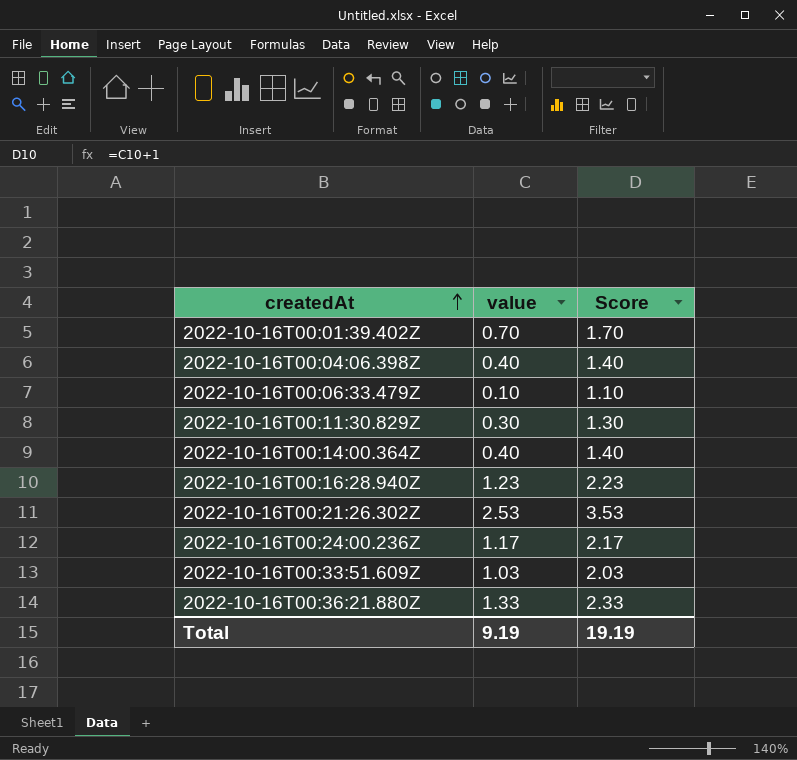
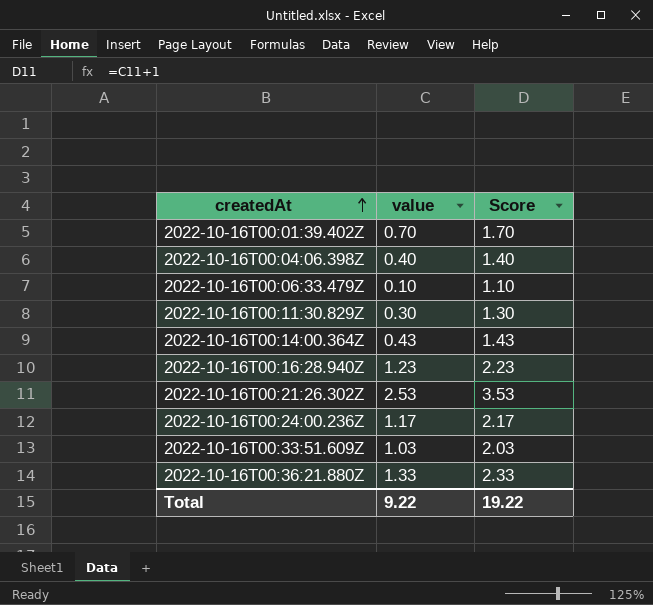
2022-10-16T00:14:00.364Z | value: 0.40 -> 0.43
2022-10-16T00:14:00.364Z | Score: 1.40 -> 1.43
Total | value: 9.19 -> 9.22
Total | Score: 19.19 -> 19.22

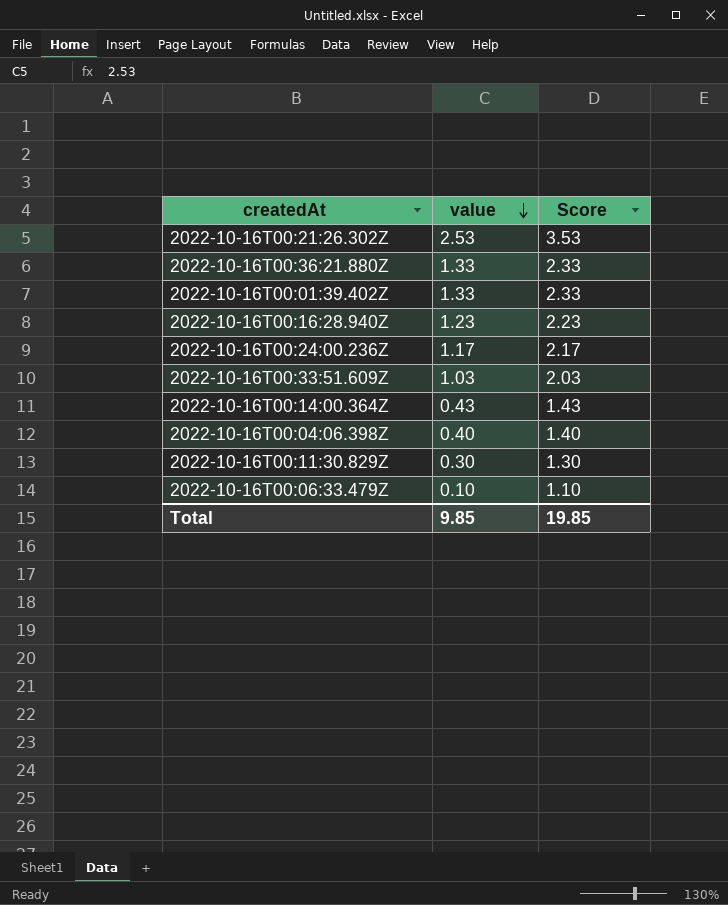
row order: createdAt ascending -> value descending
2022-10-16T00:01:39.402Z | value: 0.70 -> 1.33
2022-10-16T00:01:39.402Z | Score: 1.70 -> 2.33
Total | value: 9.22 -> 9.85
Total | Score: 19.22 -> 19.85

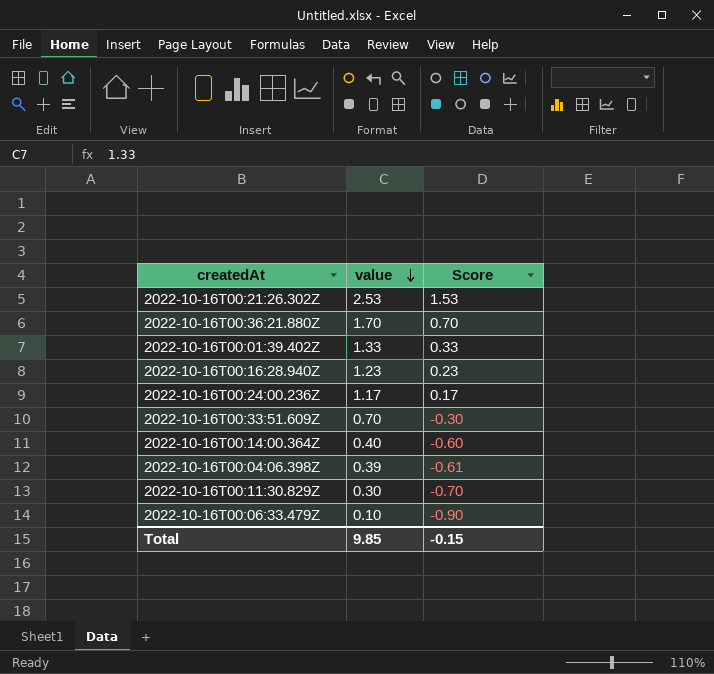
column Score | formula: [value] + 1 -> [value] - 1
2022-10-16T00:36:21.880Z | value: 1.33 -> 1.70
2022-10-16T00:33:51.609Z | value: 1.03 -> 0.70
2022-10-16T00:14:00.364Z | value: 0.43 -> 0.40
2022-10-16T00:04:06.398Z | value: 0.40 -> 0.39
Total | Score: 19.85 -> -0.15

